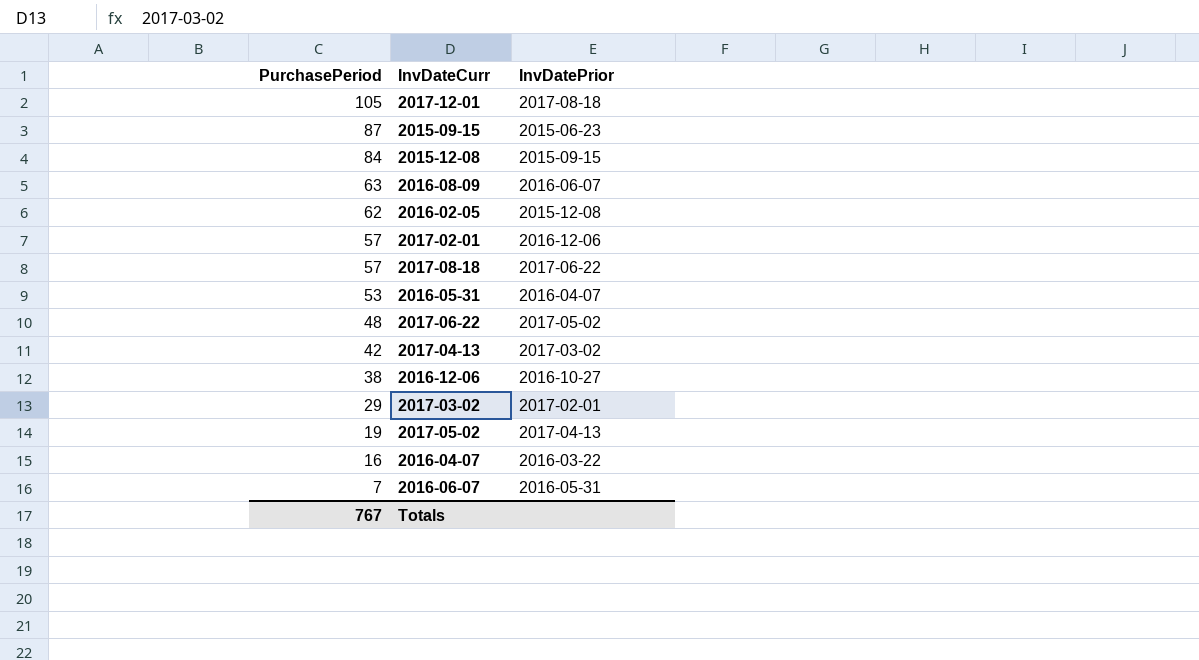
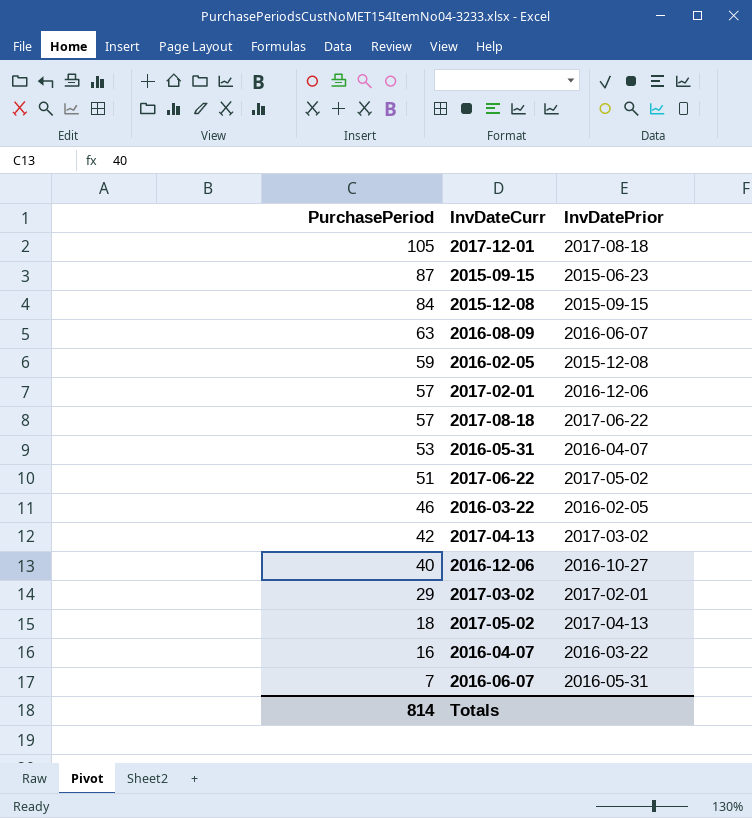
2016-02-05 | PurchasePeriod: 62 -> 59
2017-06-22 | PurchasePeriod: 48 -> 51
row 2016-03-22: none -> 46 | 2016-02-05
2016-12-06 | PurchasePeriod: 38 -> 40
2017-05-02 | PurchasePeriod: 19 -> 18
Totals | PurchasePeriod: 767 -> 814

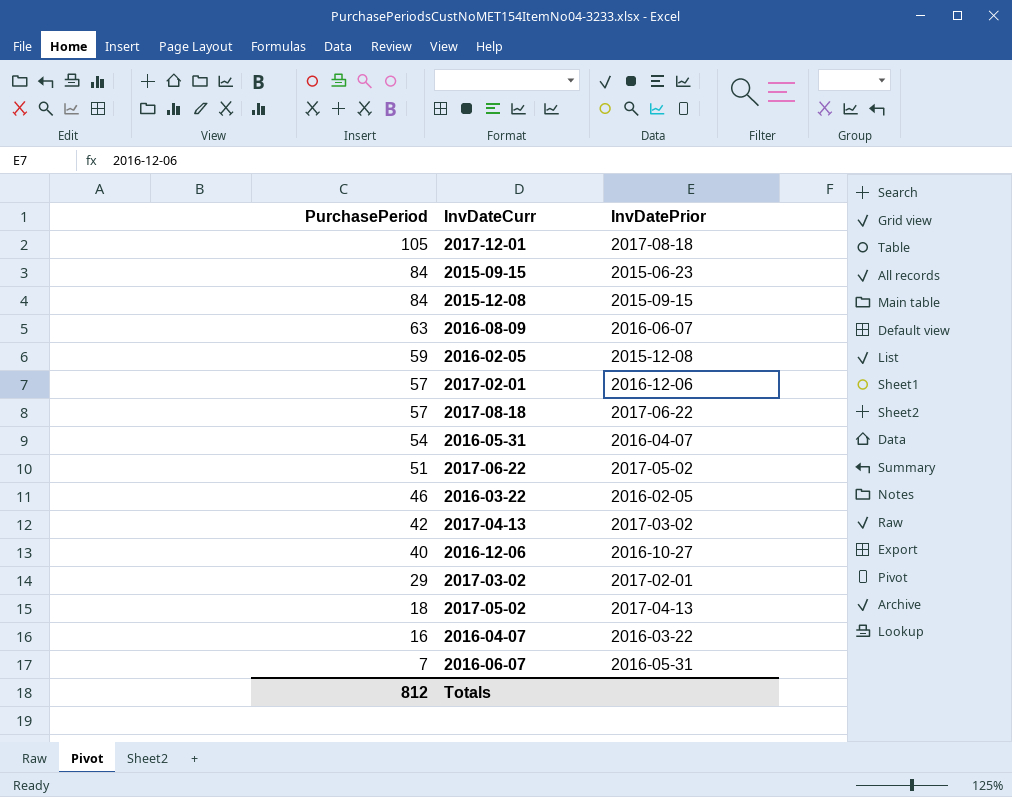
2015-09-15 | PurchasePeriod: 87 -> 84
2016-05-31 | PurchasePeriod: 53 -> 54
Totals | PurchasePeriod: 814 -> 812

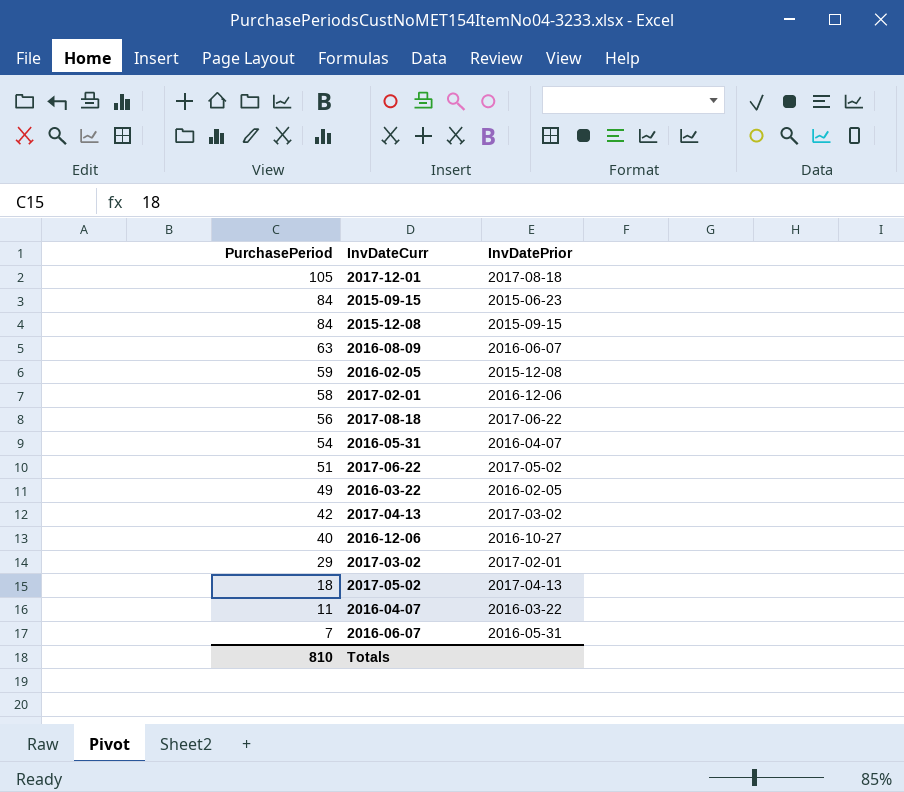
2017-02-01 | PurchasePeriod: 57 -> 58
2017-08-18 | PurchasePeriod: 57 -> 56
2016-03-22 | PurchasePeriod: 46 -> 49
2016-04-07 | PurchasePeriod: 16 -> 11
Totals | PurchasePeriod: 812 -> 810

